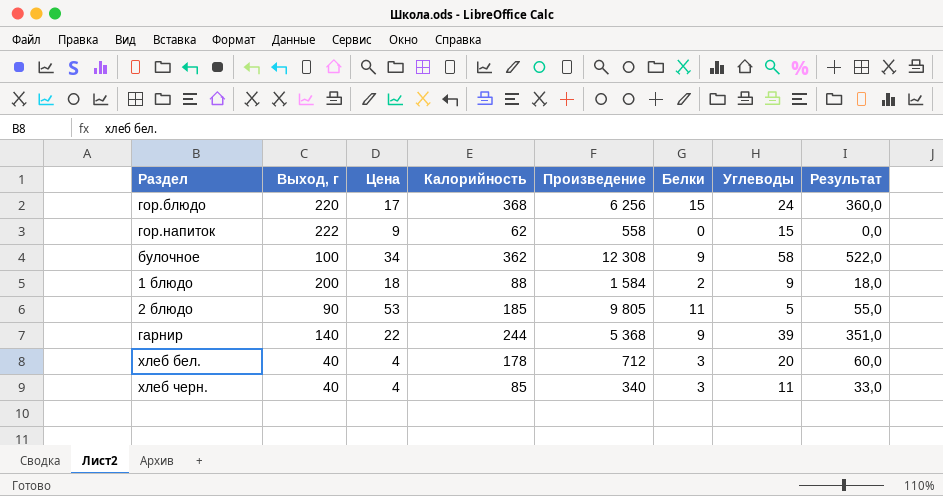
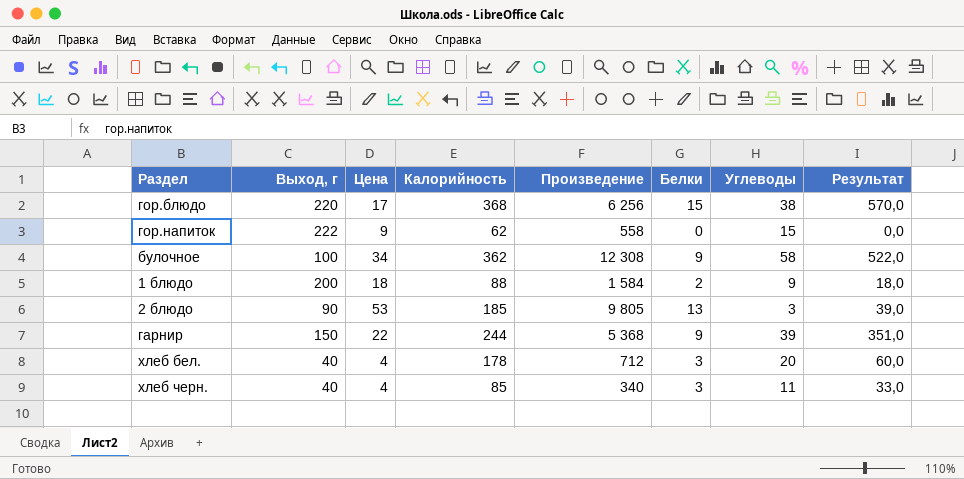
гор.блюдо | Углеводы: 24 -> 38
гор.блюдо | Результат: 360,0 -> 570,0
2 блюдо | Белки: 11 -> 13
2 блюдо | Углеводы: 5 -> 3
2 блюдо | Результат: 55,0 -> 39,0
гарнир | Выход, г: 140 -> 150

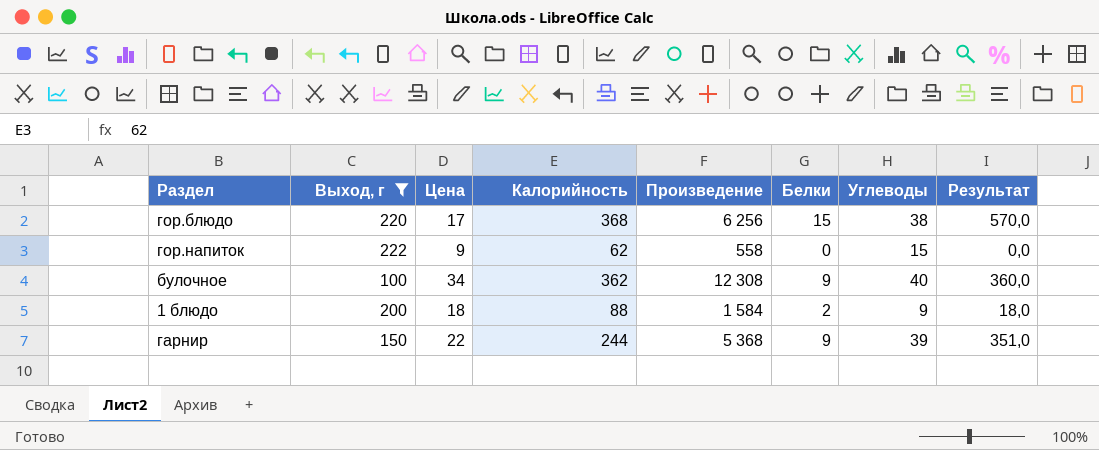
filter: none -> Выход, г >= 100
булочное | Углеводы: 58 -> 40
булочное | Результат: 522,0 -> 360,0

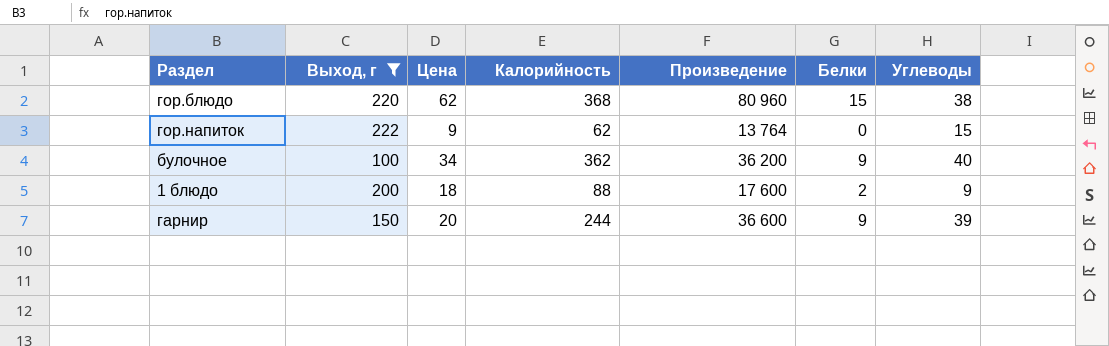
column Результат | formula: [Белки] * [Углеводы] -> none
column Произведение | formula: [Цена] * [Калорийность] -> [Выход, г] * [Калорийность]
гор.блюдо | Цена: 17 -> 62
гарнир | Цена: 22 -> 20

